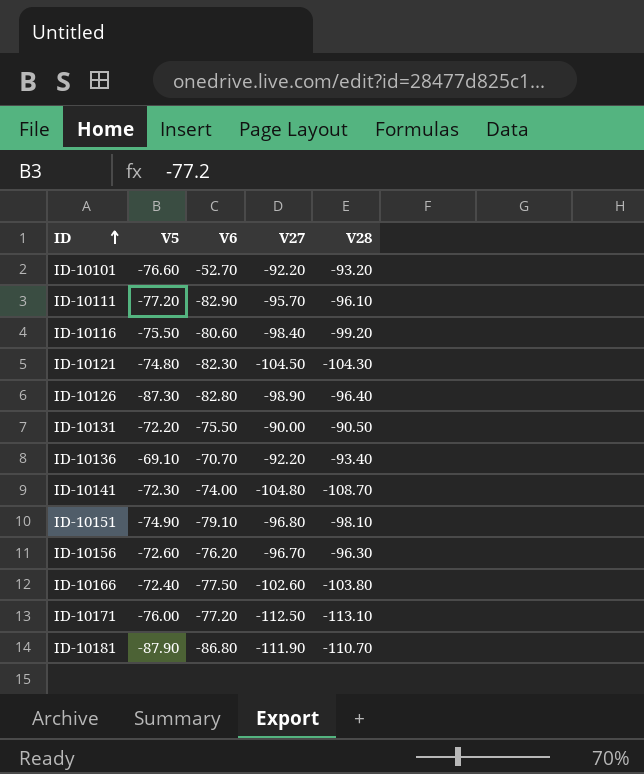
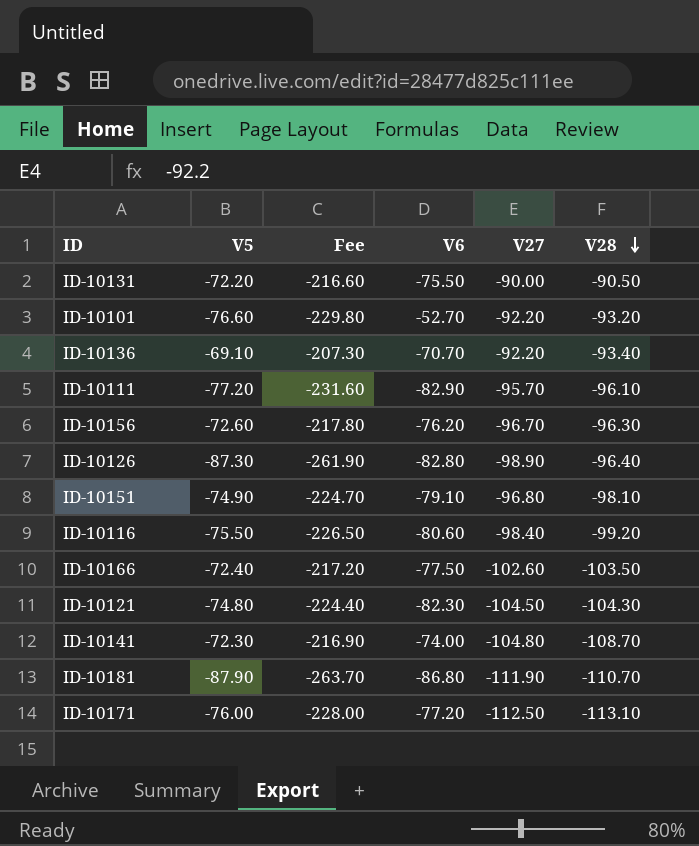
row order: ID ascending -> V28 descending
column Fee | formula: none -> [V5] * 3
ID-10166 | V28: -103.80 -> -103.50

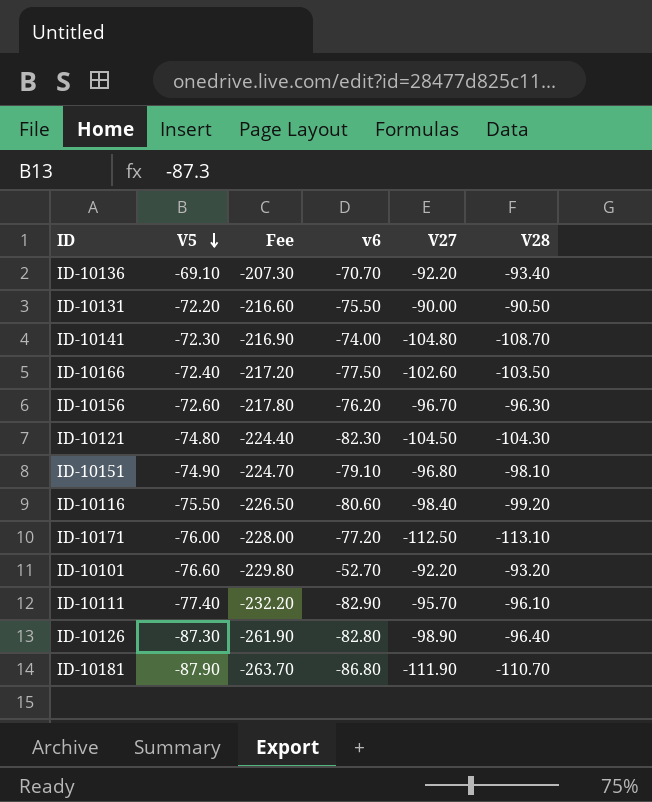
row order: V28 descending -> V5 descending
column name: V6 -> v6
ID-10111 | V5: -77.20 -> -77.40
ID-10111 | Fee: -231.60 -> -232.20

